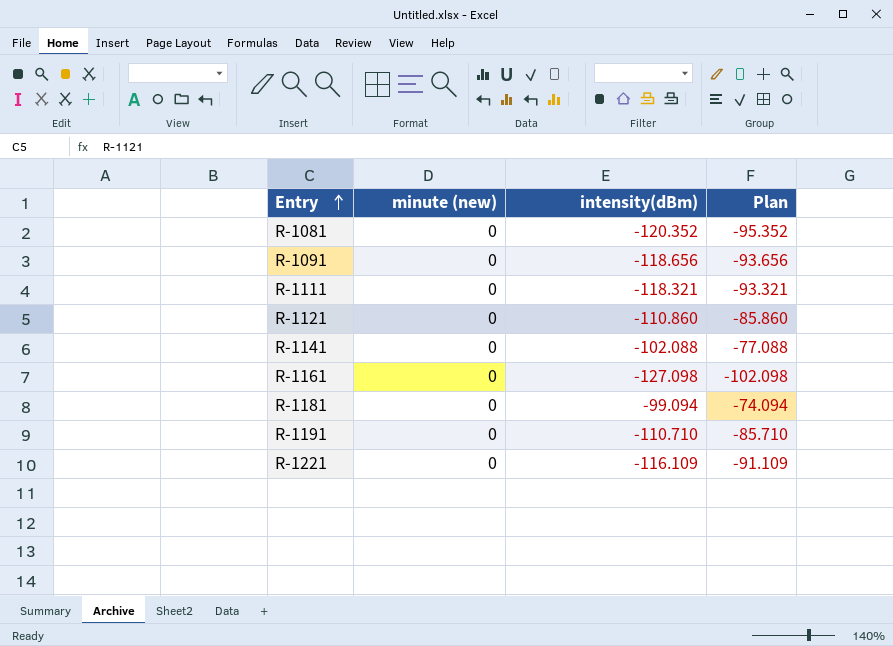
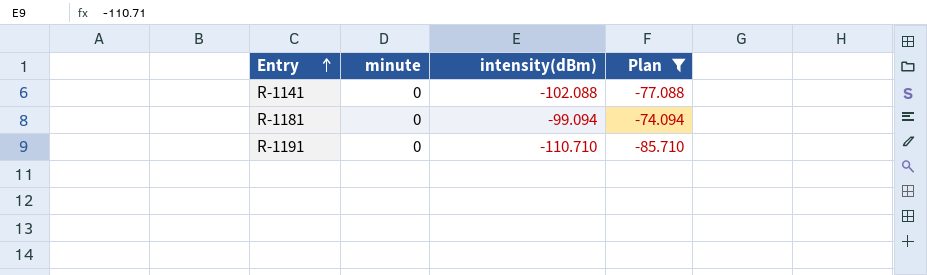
filter: none -> Plan >= -85.710
column name: minute (new) -> minute

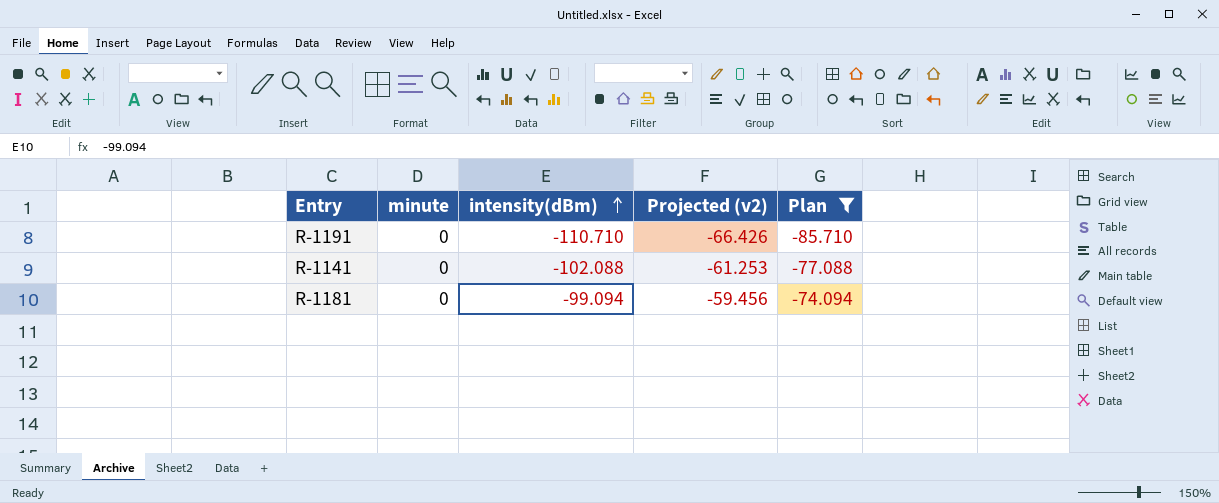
row order: Entry ascending -> intensity(dBm) ascending
column Projected (v2) | formula: none -> [intensity(dBm)] * 0.6

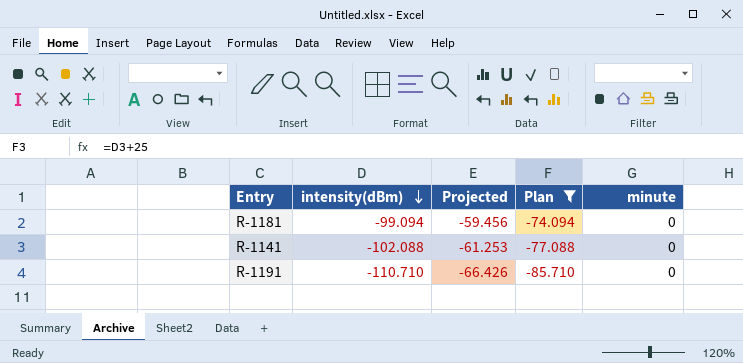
row order: intensity(dBm) ascending -> intensity(dBm) descending
column name: Projected (v2) -> Projected
column minute | position: 2 -> 5

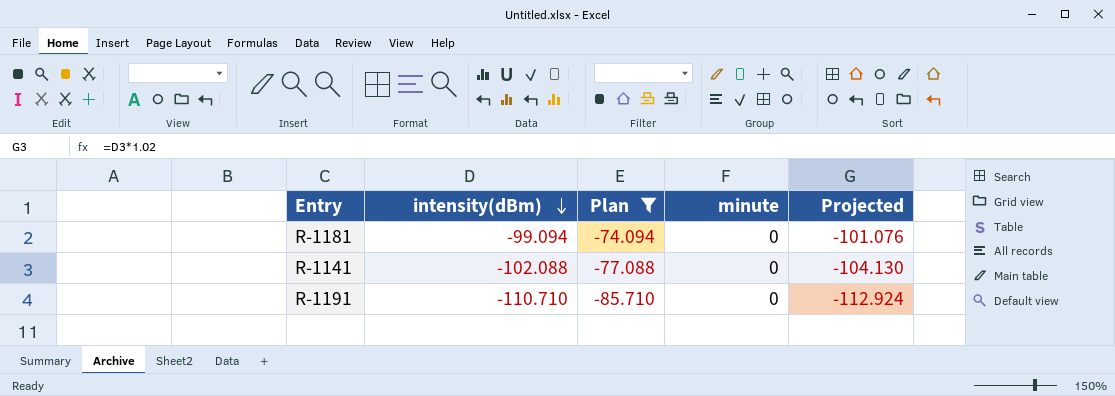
column Projected | formula: [intensity(dBm)] * 0.6 -> [intensity(dBm)] * 1.02
column Projected | position: 3 -> 5

